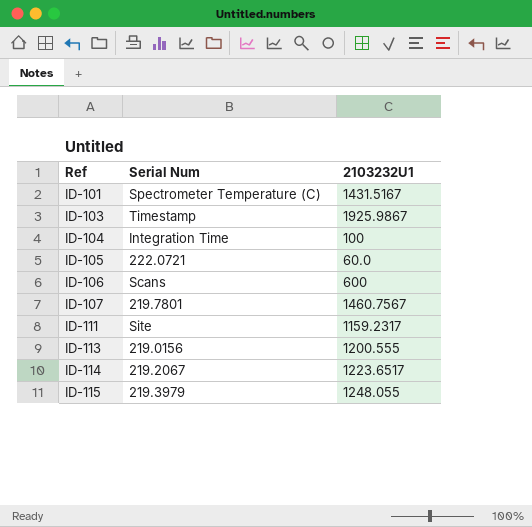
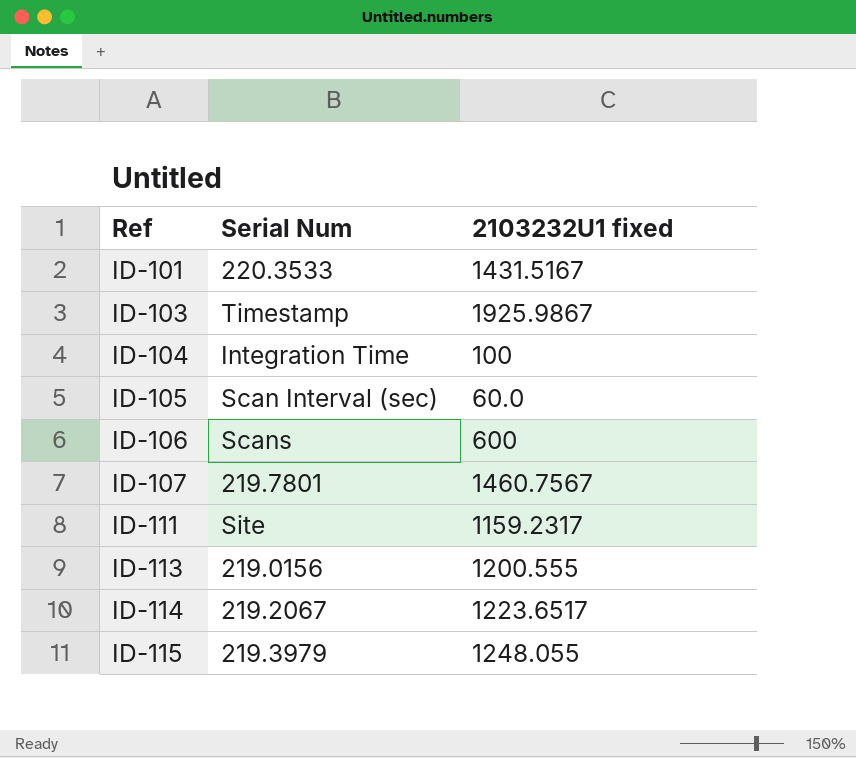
column name: 2103232U1 -> 2103232U1 fixed
ID-101 | Serial Num: Spectrometer Temperature (C) -> 220.3533
ID-105 | Serial Num: 222.0721 -> Scan Interval (sec)

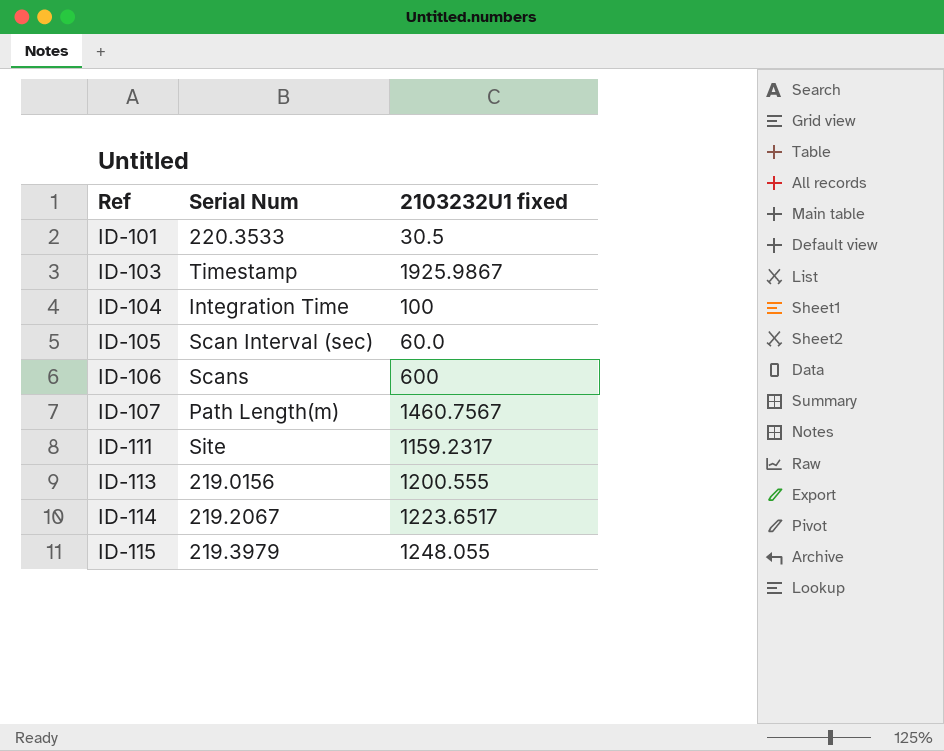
ID-101 | 2103232U1 fixed: 1431.5167 -> 30.5
ID-107 | Serial Num: 219.7801 -> Path Length(m)

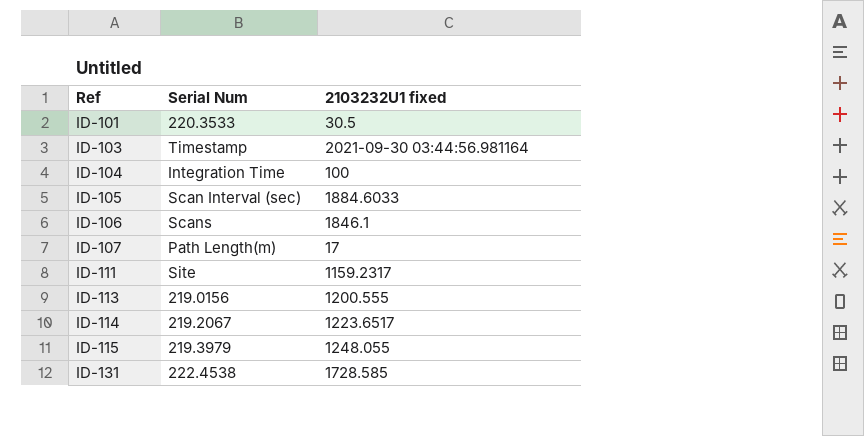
ID-103 | 2103232U1 fixed: 1925.9867 -> 2021-09-30 03:44:56.981164
ID-105 | 2103232U1 fixed: 60.0 -> 1884.6033
ID-106 | 2103232U1 fixed: 600 -> 1846.1
ID-107 | 2103232U1 fixed: 1460.7567 -> 17
row ID-131: none -> 222.4538 | 1728.585

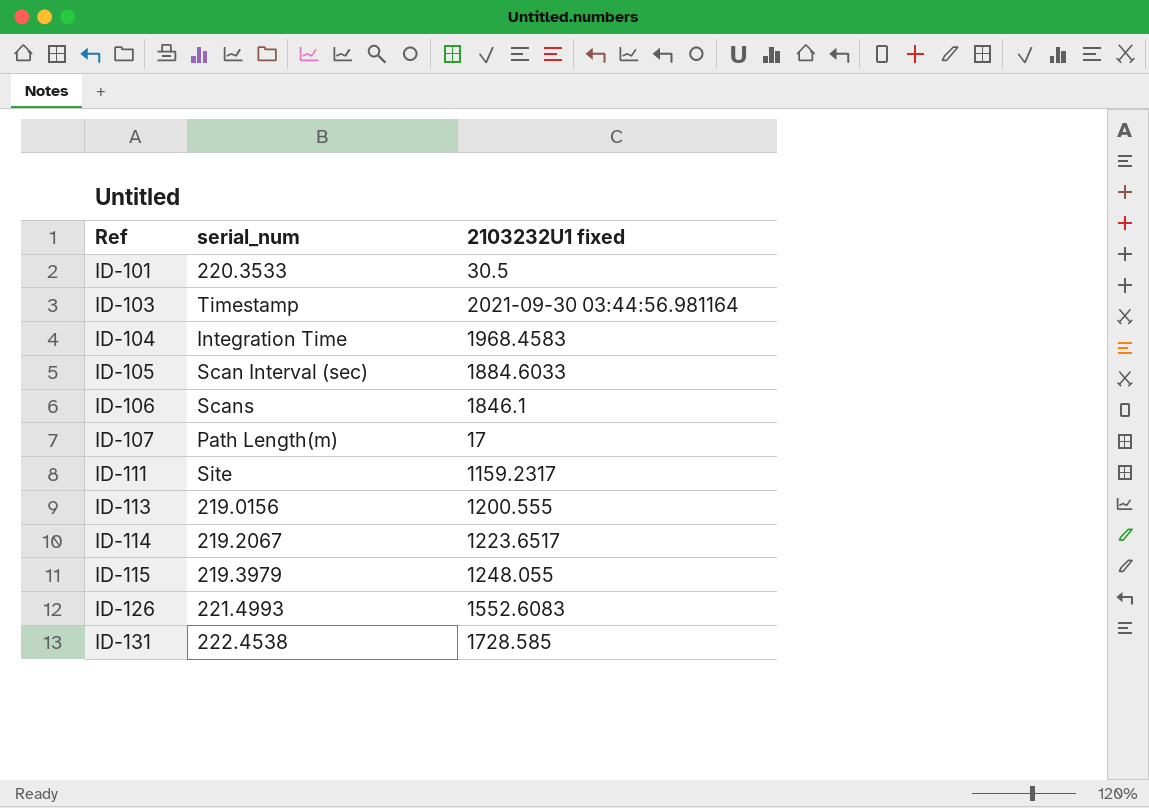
column name: Serial Num -> serial_num
ID-104 | 2103232U1 fixed: 100 -> 1968.4583
row ID-126: none -> 221.4993 | 1552.6083

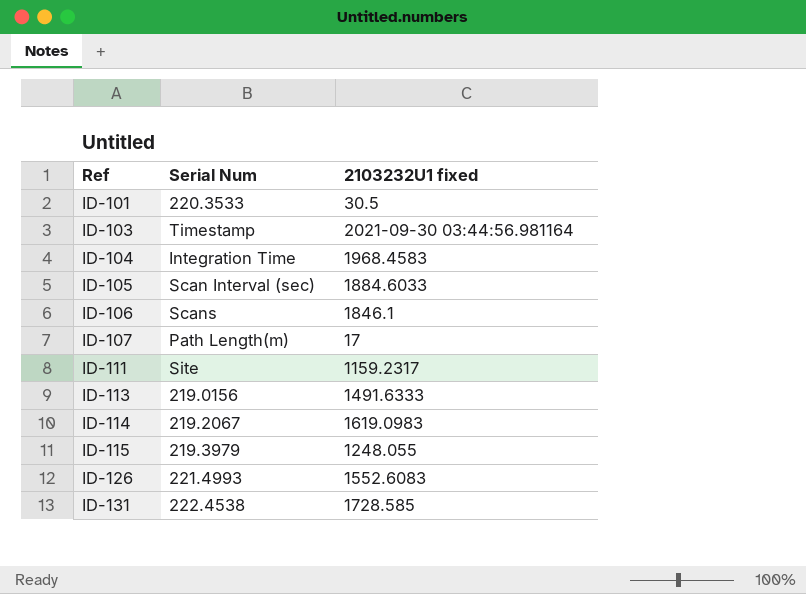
column name: serial_num -> Serial Num
ID-113 | 2103232U1 fixed: 1200.555 -> 1491.6333
ID-114 | 2103232U1 fixed: 1223.6517 -> 1619.0983

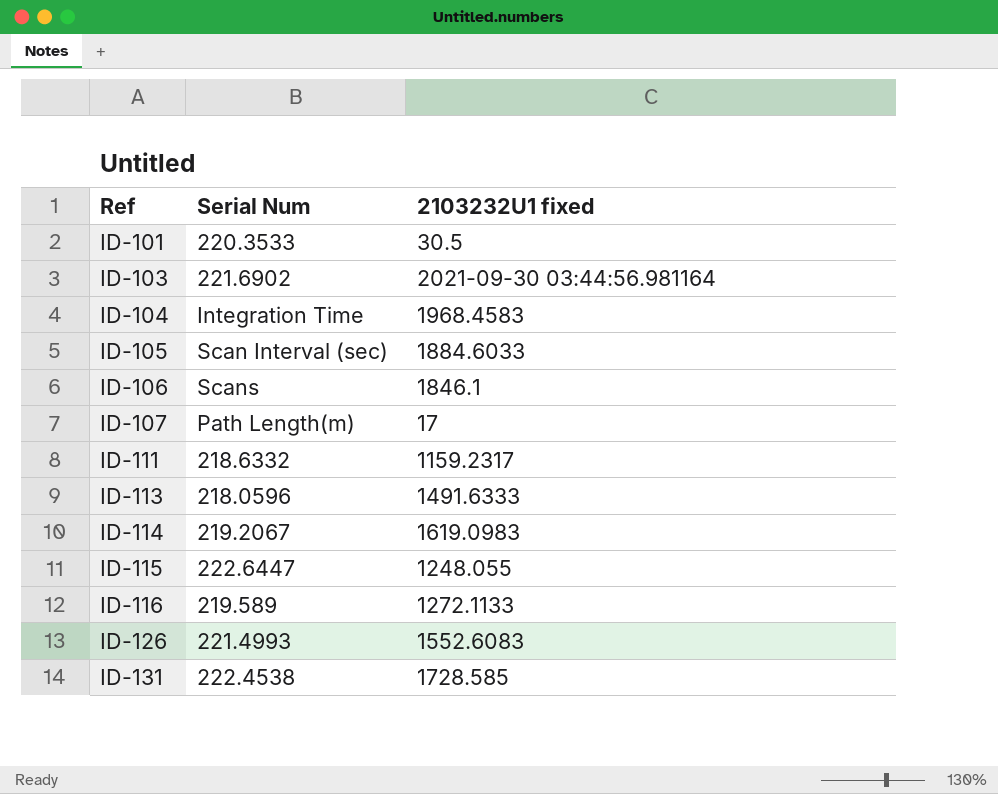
ID-103 | Serial Num: Timestamp -> 221.6902
ID-111 | Serial Num: Site -> 218.6332
ID-113 | Serial Num: 219.0156 -> 218.0596
ID-115 | Serial Num: 219.3979 -> 222.6447
row ID-116: none -> 219.589 | 1272.1133

